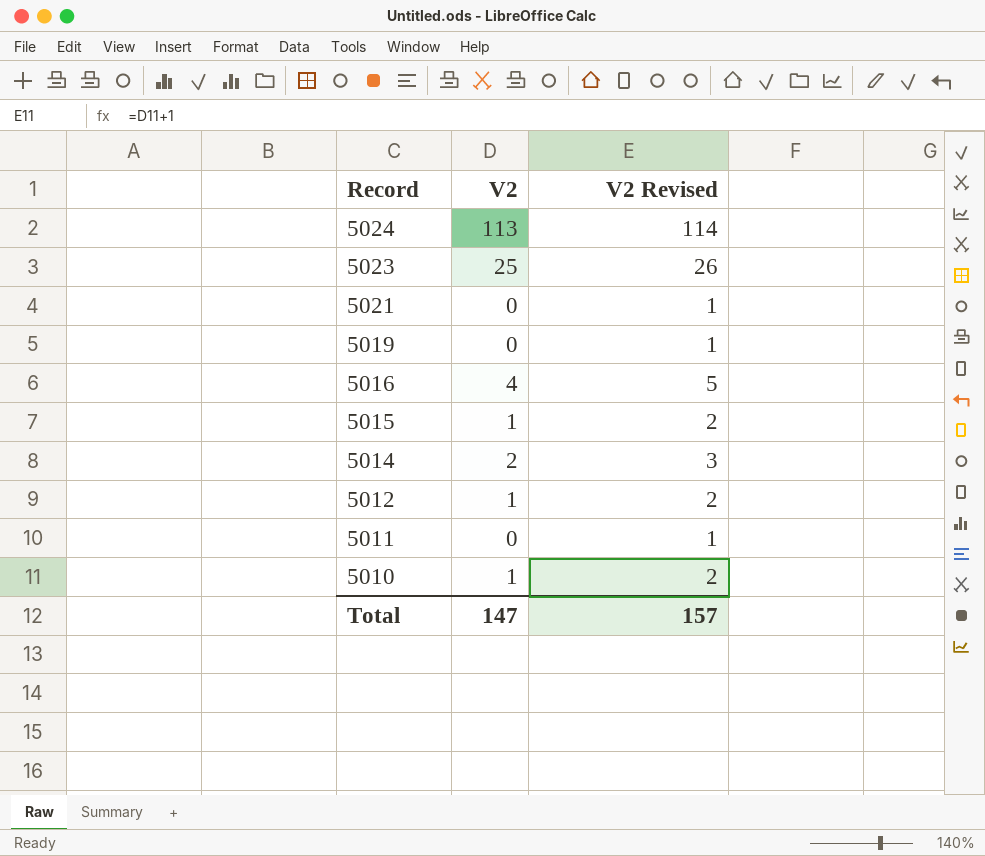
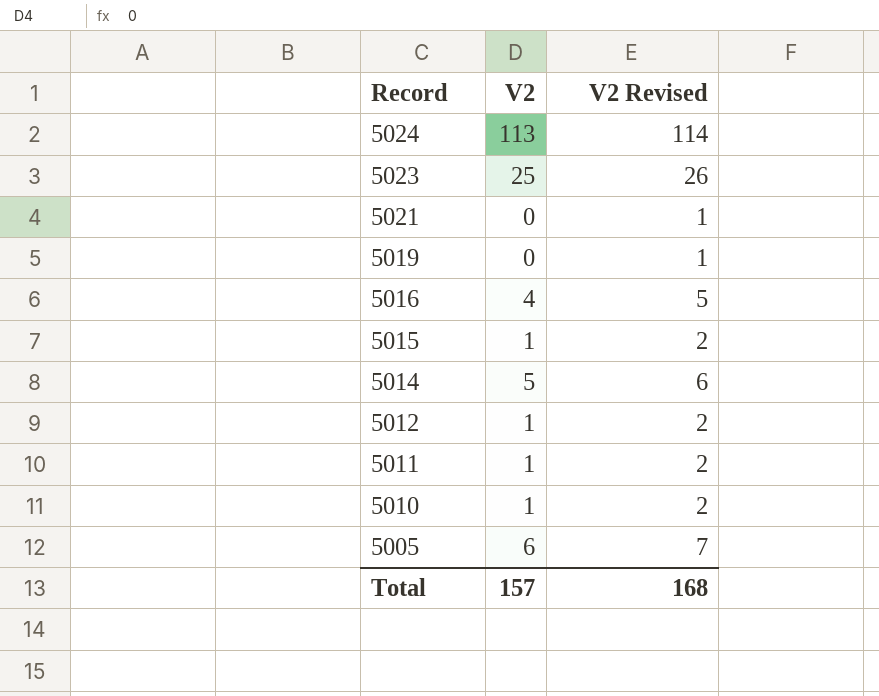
5014 | V2: 2 -> 5
5014 | V2 Revised: 3 -> 6
5011 | V2: 0 -> 1
5011 | V2 Revised: 1 -> 2
row 5005: none -> 6 | 7
Total | V2: 147 -> 157
Total | V2 Revised: 157 -> 168

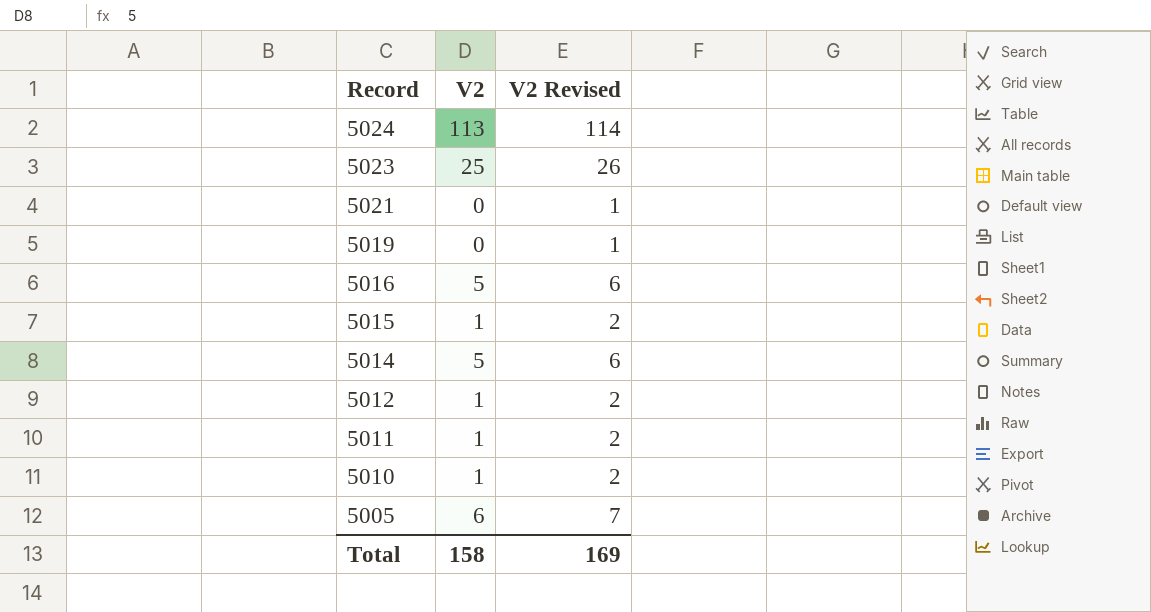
5016 | V2: 4 -> 5
5016 | V2 Revised: 5 -> 6
Total | V2: 157 -> 158
Total | V2 Revised: 168 -> 169

